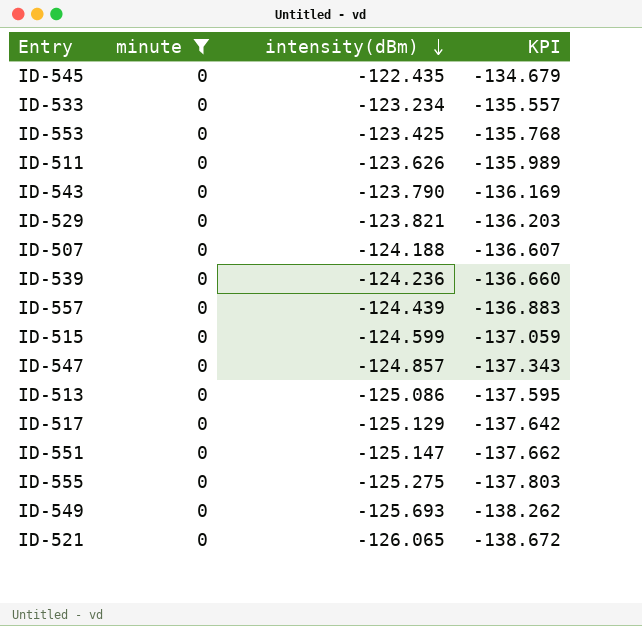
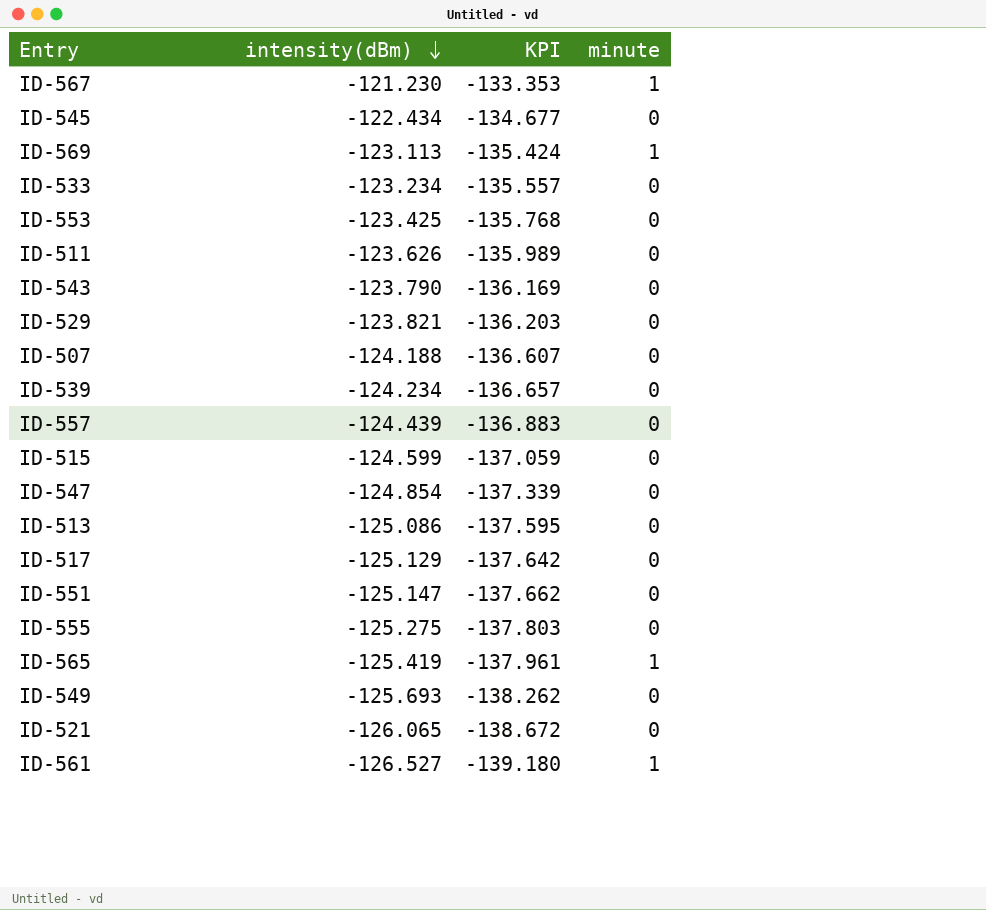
filter: minute = 0 -> none
column minute | position: 2 -> 4
ID-545 | intensity(dBm): -122.435 -> -122.434
ID-545 | KPI: -134.679 -> -134.677
ID-539 | intensity(dBm): -124.236 -> -124.234
ID-539 | KPI: -136.660 -> -136.657
ID-547 | intensity(dBm): -124.857 -> -124.854
ID-547 | KPI: -137.343 -> -137.339

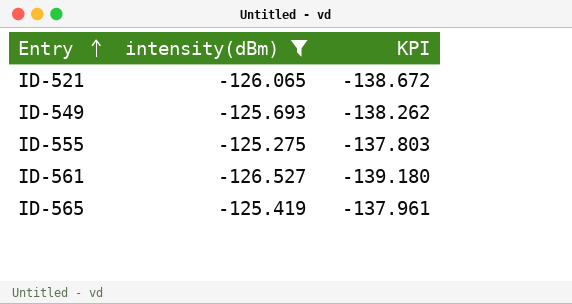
filter: none -> intensity(dBm) <= -125.275
row order: intensity(dBm) descending -> Entry ascending
column minute | position: 4 -> none

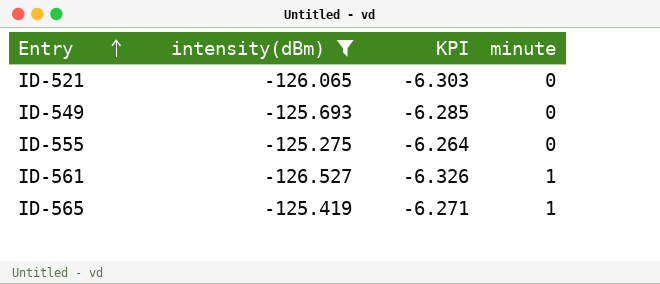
column KPI | formula: [intensity(dBm)] * 1.1 -> [intensity(dBm)] * 0.05
column minute | position: none -> 4

